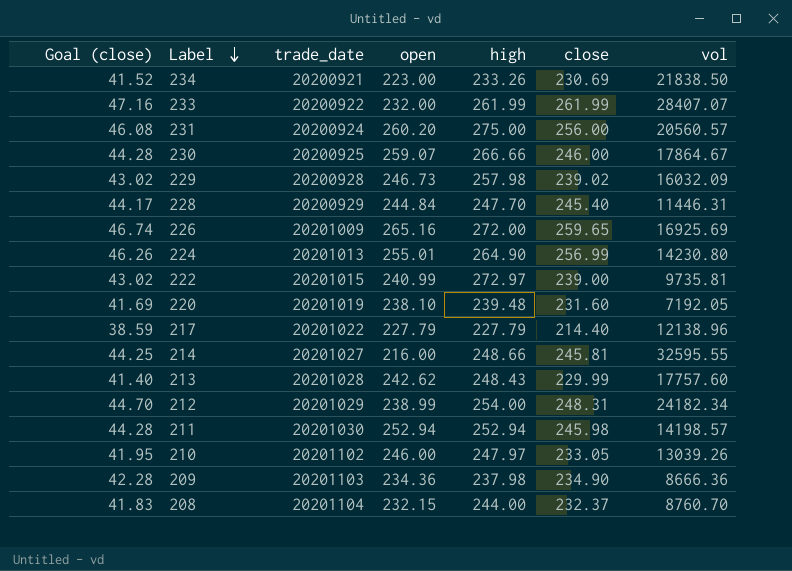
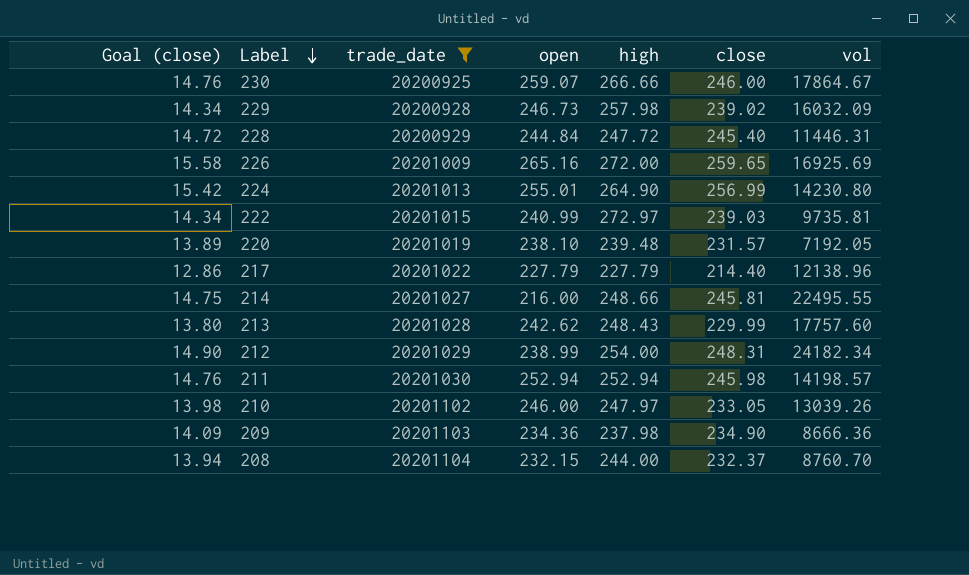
filter: none -> trade_date >= 20200925
column Goal (close) | formula: [close] * 0.18 -> [close] * 0.06
228 | high: 247.70 -> 247.72
222 | close: 239.00 -> 239.03
220 | close: 231.60 -> 231.57
214 | vol: 32595.55 -> 22495.55

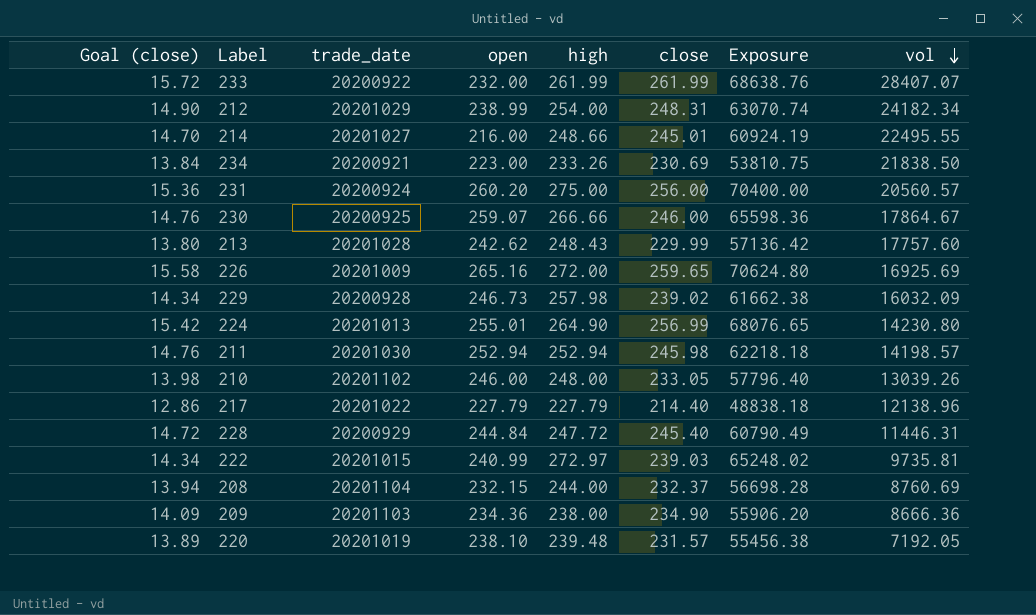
filter: trade_date >= 20200925 -> none
row order: Label descending -> vol descending
column Exposure | formula: none -> [high] * [close]
214 | Goal (close): 14.75 -> 14.70
214 | close: 245.81 -> 245.01
210 | high: 247.97 -> 248.00
208 | vol: 8760.70 -> 8760.69
209 | high: 237.98 -> 238.00

